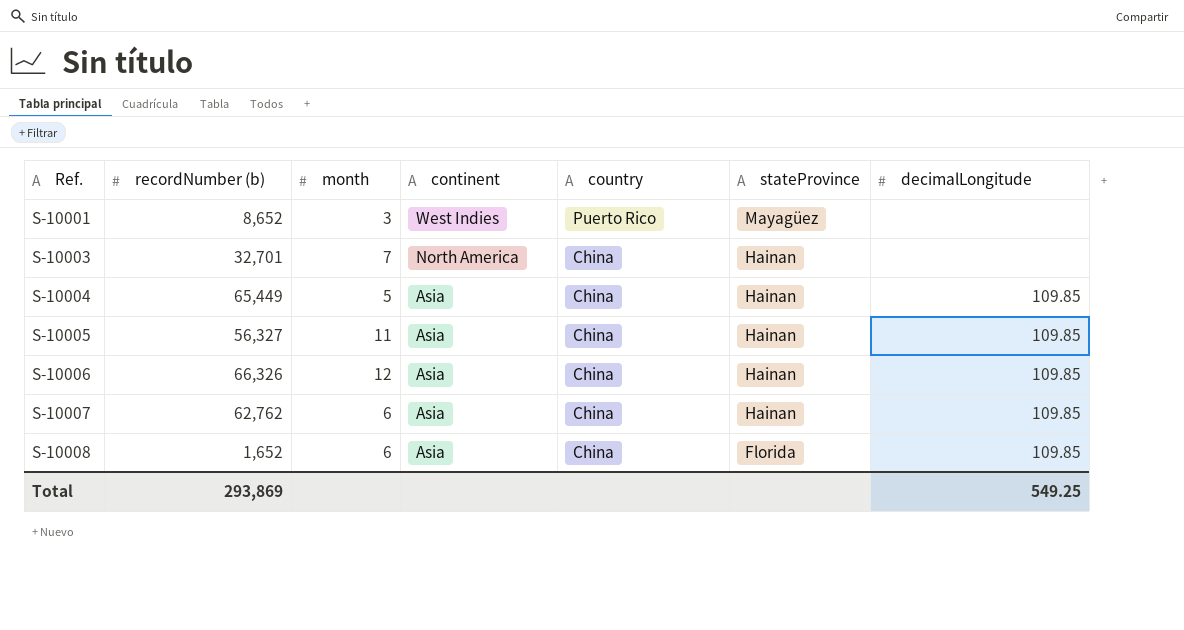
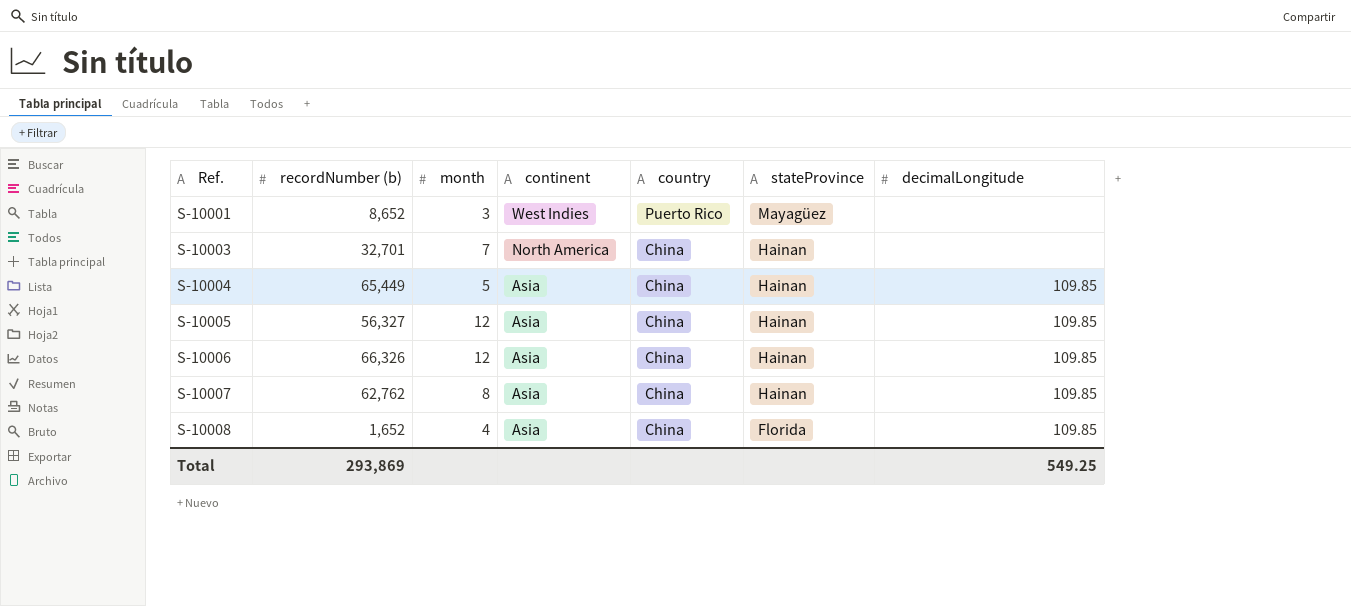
S-10005 | month: 11 -> 12
S-10007 | month: 6 -> 8
S-10008 | month: 6 -> 4

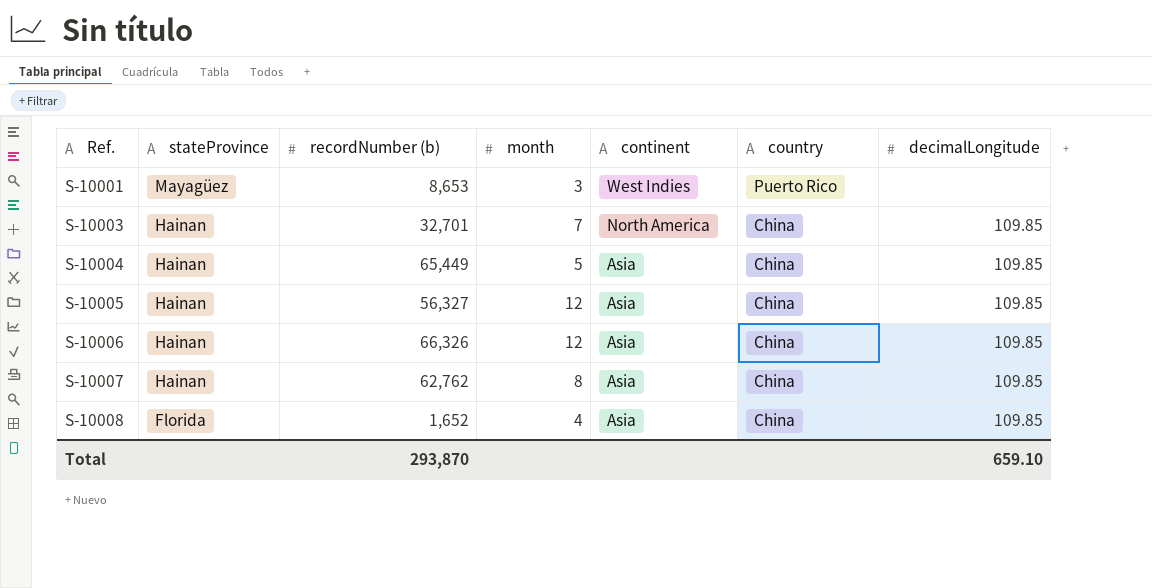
column stateProvince | position: 6 -> 2
S-10001 | recordNumber (b): 8,652 -> 8,653
S-10003 | decimalLongitude: none -> 109.85
Total | recordNumber (b): 293,869 -> 293,870
Total | decimalLongitude: 549.25 -> 659.10

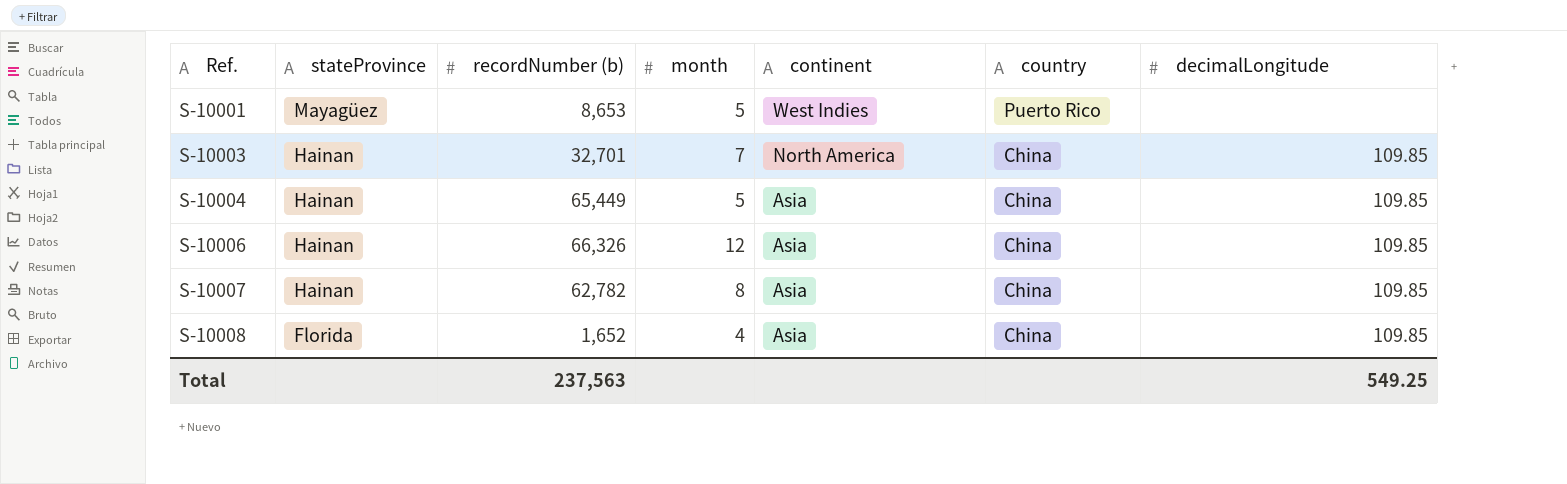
row S-10005: Hainan | 56,327 | 12 | Asia | China | 109.85 -> none
S-10001 | month: 3 -> 5
S-10007 | recordNumber (b): 62,762 -> 62,782
Total | recordNumber (b): 293,870 -> 237,563
Total | decimalLongitude: 659.10 -> 549.25

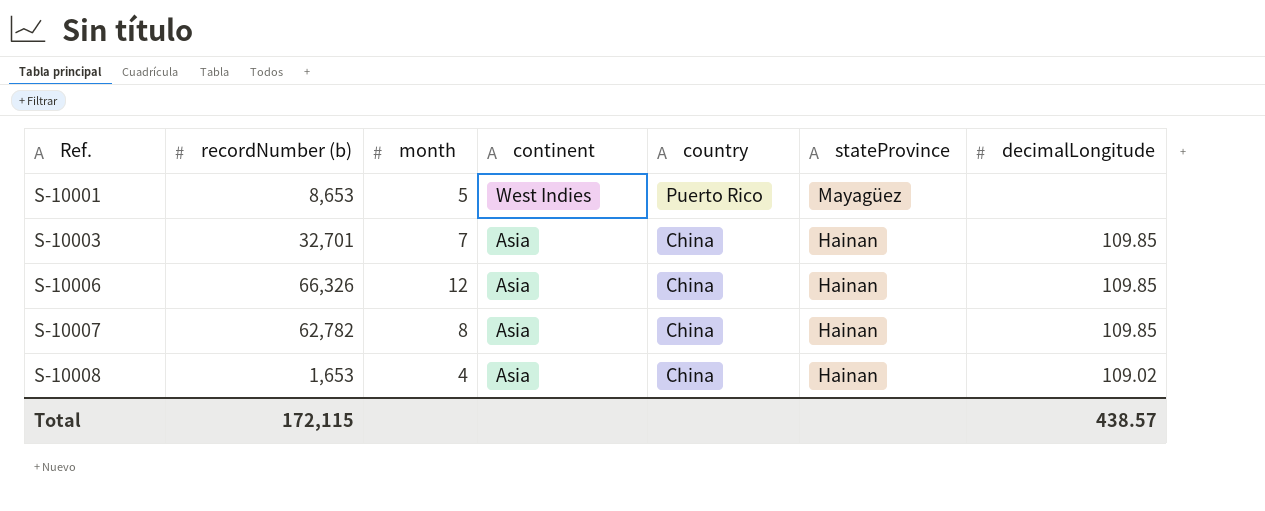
column stateProvince | position: 2 -> 6
row S-10004: Hainan | 65,449 | 5 | Asia | China | 109.85 -> none
S-10003 | continent: North America -> Asia
S-10008 | recordNumber (b): 1,652 -> 1,653
S-10008 | stateProvince: Florida -> Hainan
S-10008 | decimalLongitude: 109.85 -> 109.02
Total | recordNumber (b): 237,563 -> 172,115
Total | decimalLongitude: 549.25 -> 438.57

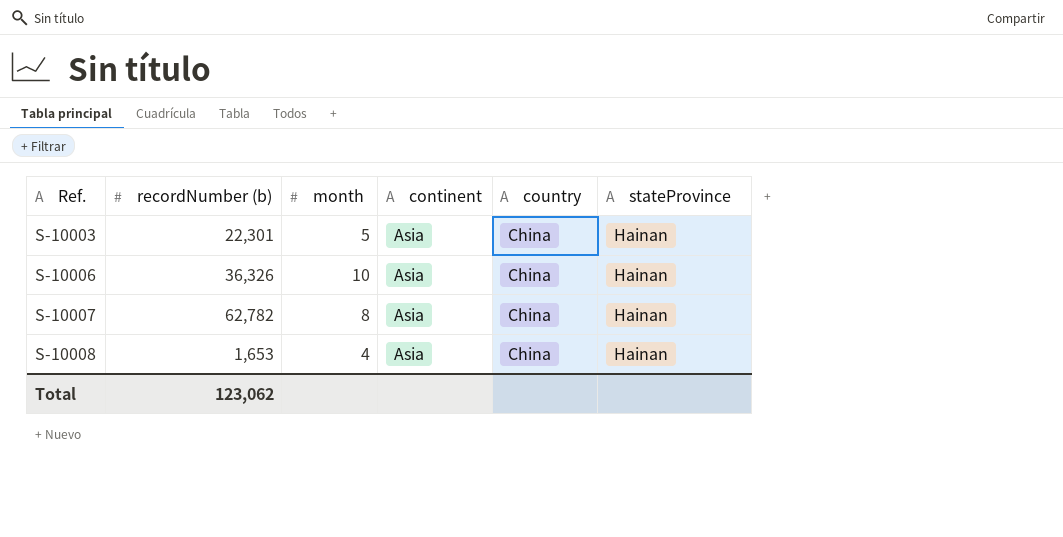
column decimalLongitude | position: 7 -> none
row S-10001: 8,653 | 5 | West Indies | Puerto Rico | Mayagüez | none -> none
S-10003 | recordNumber (b): 32,701 -> 22,301
S-10003 | month: 7 -> 5
S-10006 | recordNumber (b): 66,326 -> 36,326
S-10006 | month: 12 -> 10
Total | recordNumber (b): 172,115 -> 123,062

